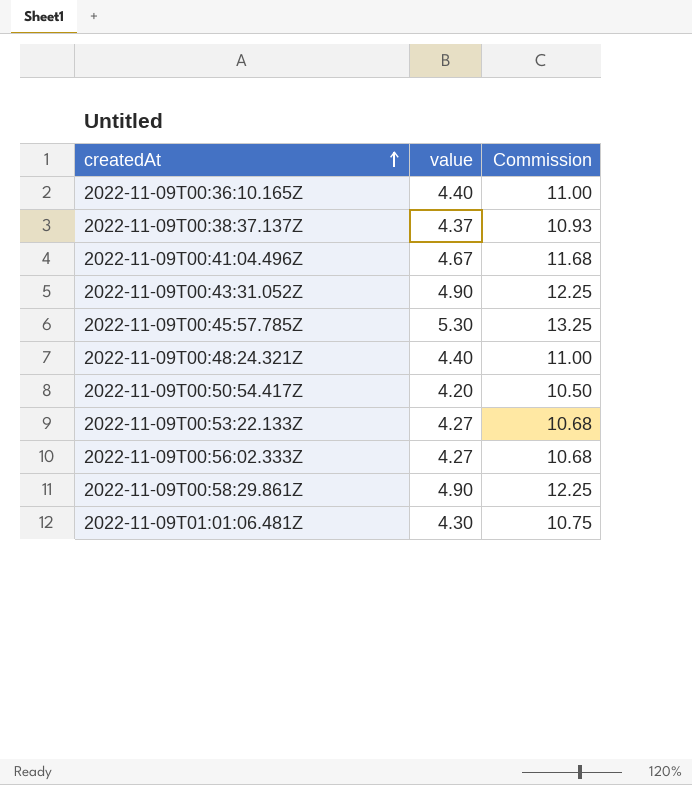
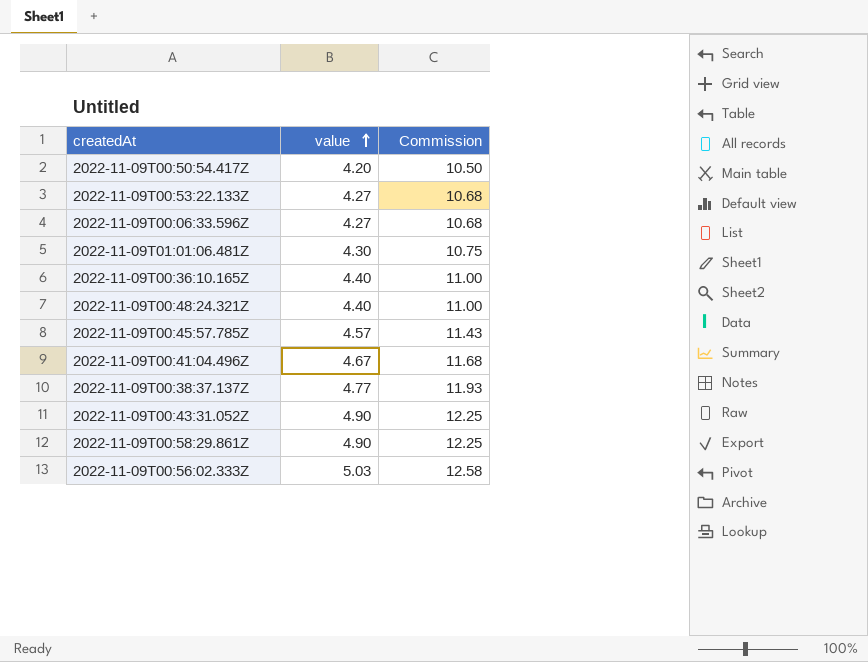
row order: createdAt ascending -> value ascending
row 2022-11-09T00:06:33.596Z: none -> 4.27 | 10.68
2022-11-09T00:45:57.785Z | value: 5.30 -> 4.57
2022-11-09T00:45:57.785Z | Commission: 13.25 -> 11.43
2022-11-09T00:38:37.137Z | value: 4.37 -> 4.77
2022-11-09T00:38:37.137Z | Commission: 10.93 -> 11.93
2022-11-09T00:56:02.333Z | value: 4.27 -> 5.03
2022-11-09T00:56:02.333Z | Commission: 10.68 -> 12.58

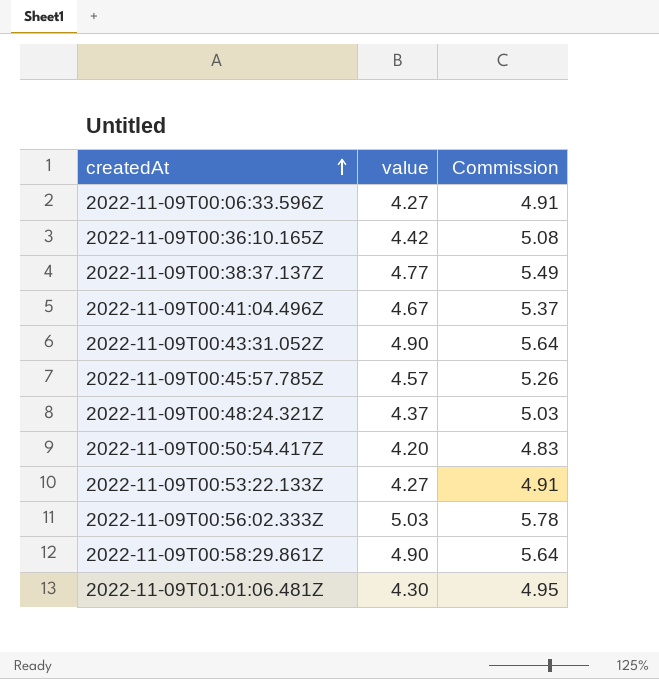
row order: value ascending -> createdAt ascending
column Commission | formula: [value] * 2.5 -> [value] * 1.15
2022-11-09T00:36:10.165Z | value: 4.40 -> 4.42
2022-11-09T00:48:24.321Z | value: 4.40 -> 4.37

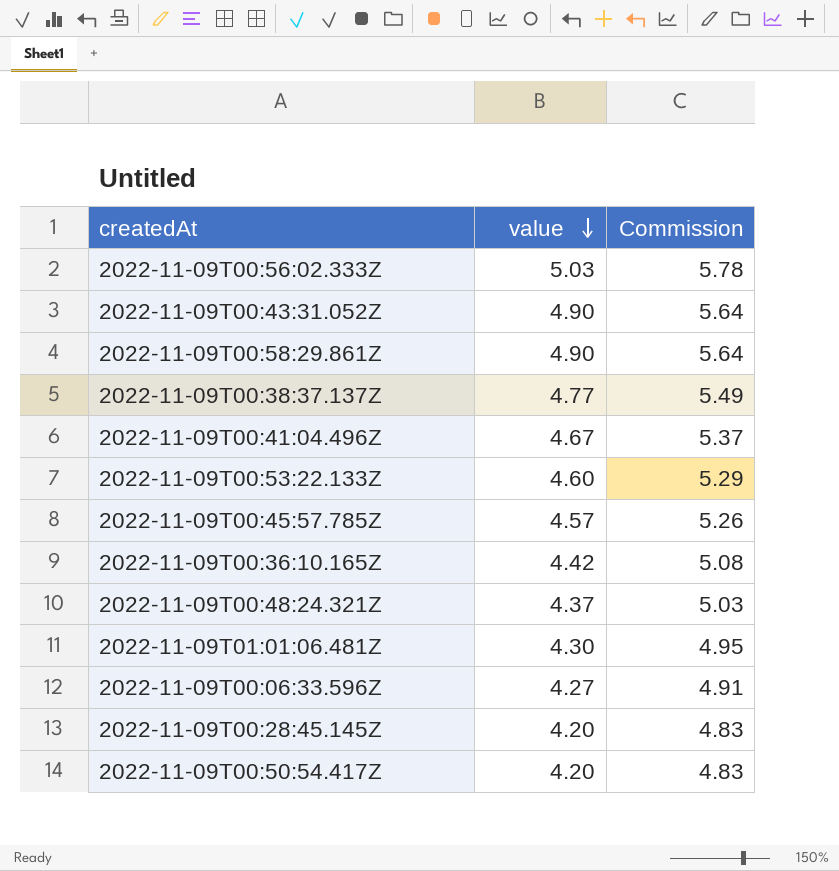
row order: createdAt ascending -> value descending
2022-11-09T00:53:22.133Z | value: 4.27 -> 4.60
2022-11-09T00:53:22.133Z | Commission: 4.91 -> 5.29
row 2022-11-09T00:28:45.145Z: none -> 4.20 | 4.83

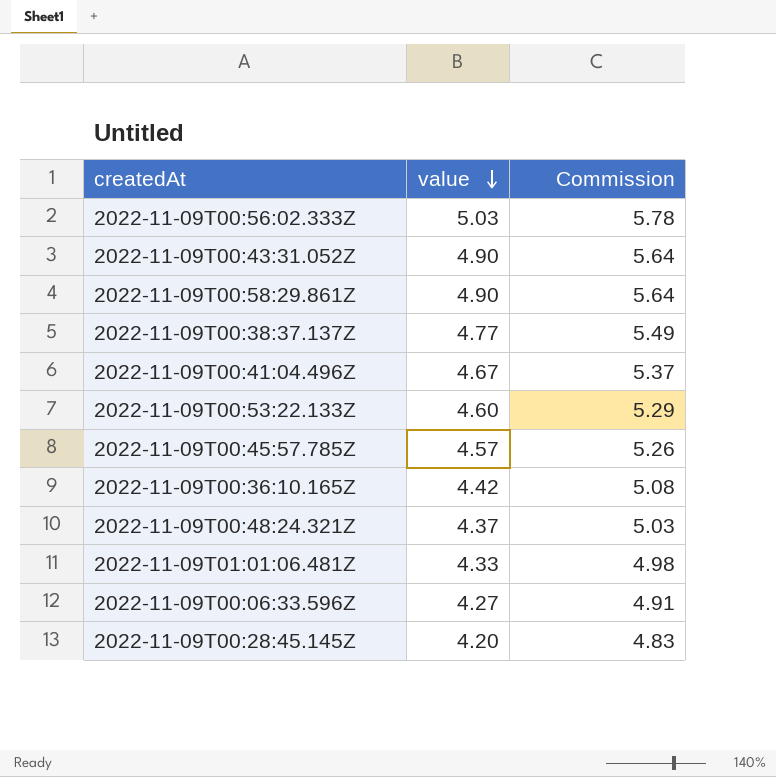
row 2022-11-09T00:50:54.417Z: 4.20 | 4.83 -> none
2022-11-09T01:01:06.481Z | value: 4.30 -> 4.33
2022-11-09T01:01:06.481Z | Commission: 4.95 -> 4.98

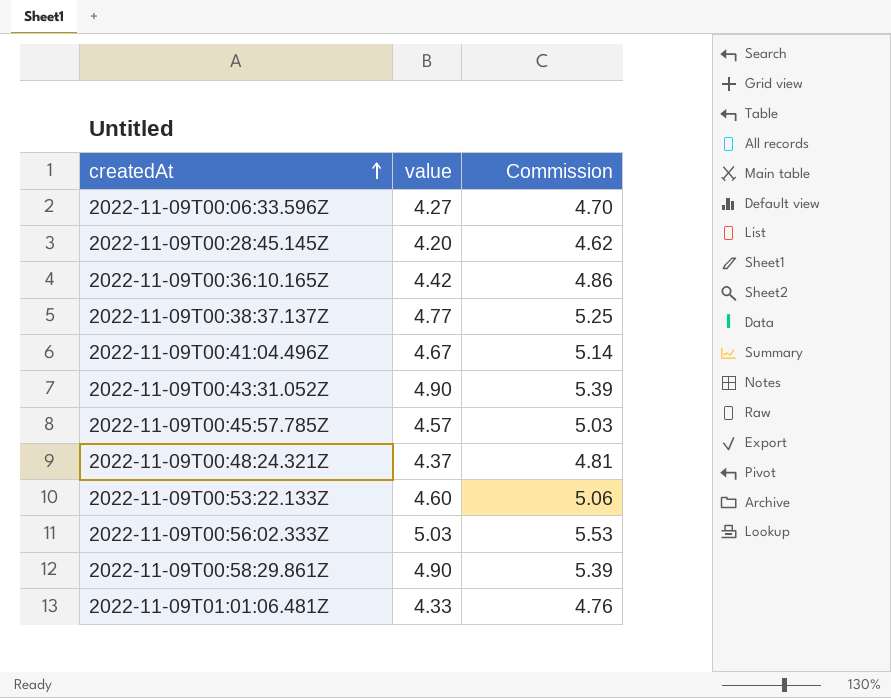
row order: value descending -> createdAt ascending
column Commission | formula: [value] * 1.15 -> [value] * 1.1

